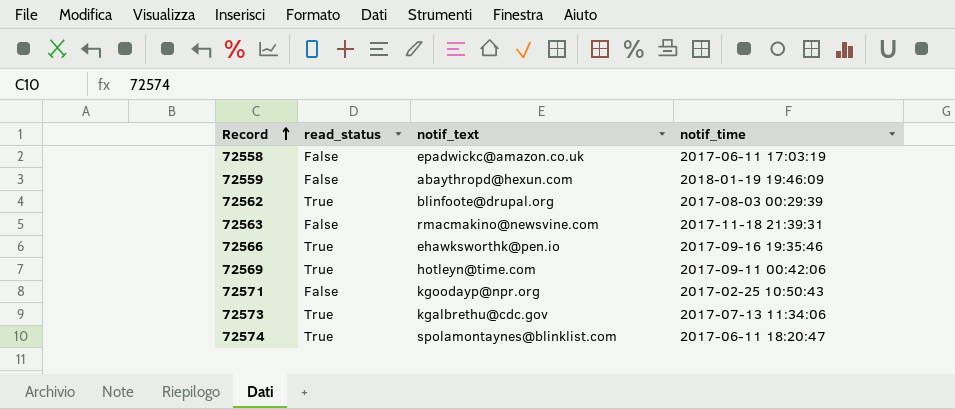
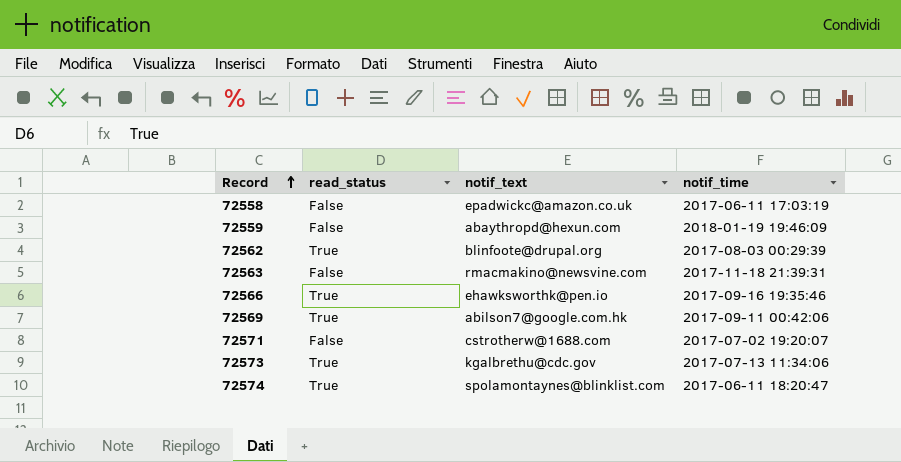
72569 | notif_text: hotleyn@time.com -> abilson7@google.com.hk
72571 | notif_text: kgoodayp@npr.org -> cstrotherw@1688.com
72571 | notif_time: 2017-02-25 10:50:43 -> 2017-07-02 19:20:07

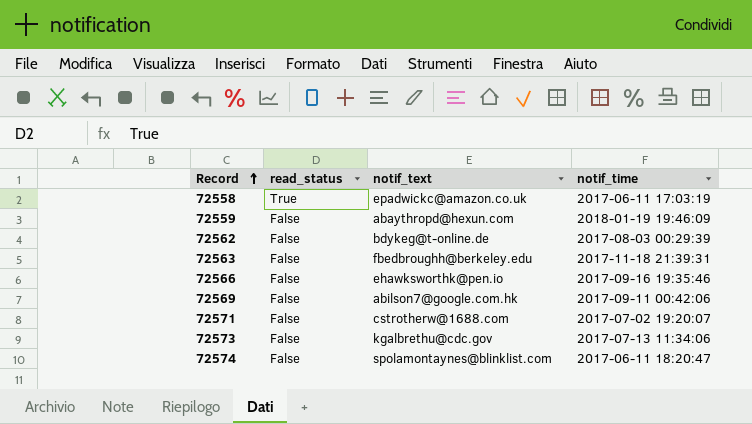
72558 | read_status: False -> True
72562 | read_status: True -> False
72562 | notif_text: blinfoote@drupal.org -> bdykeg@t-online.de
72563 | notif_text: rmacmakino@newsvine.com -> fbedbroughh@berkeley.edu
72566 | read_status: True -> False
72569 | read_status: True -> False
72573 | read_status: True -> False
72574 | read_status: True -> False

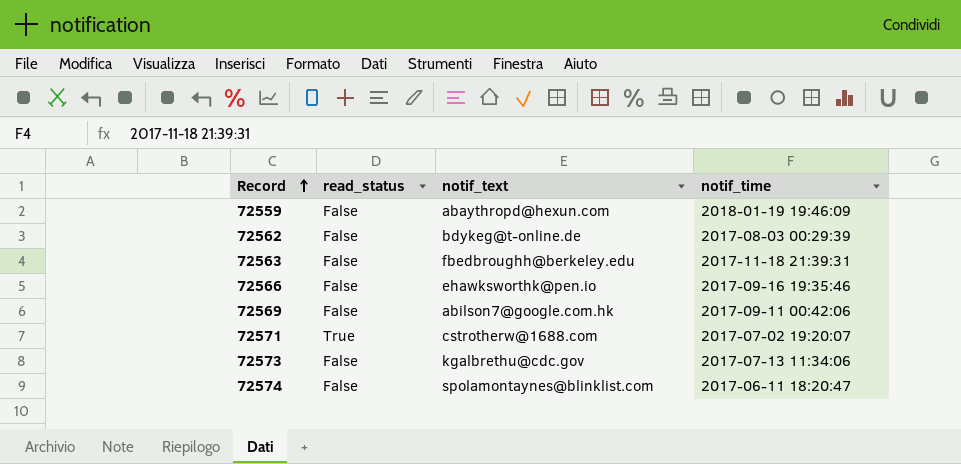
row 72558: True | epadwickc@amazon.co.uk | 2017-06-11 17:03:19 -> none
72571 | read_status: False -> True

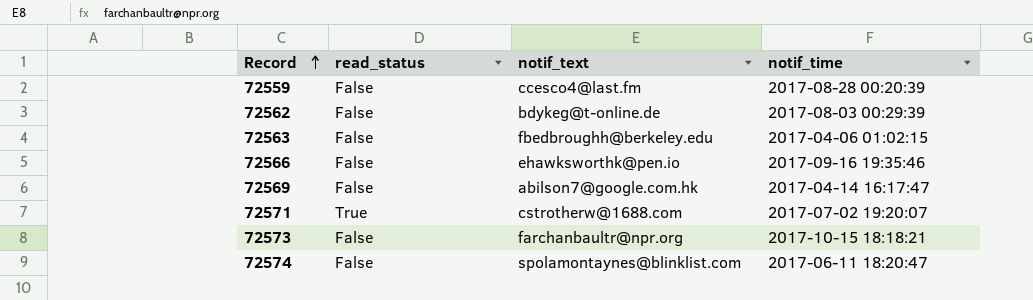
72559 | notif_text: abaythropd@hexun.com -> ccesco4@last.fm
72559 | notif_time: 2018-01-19 19:46:09 -> 2017-08-28 00:20:39
72563 | notif_time: 2017-11-18 21:39:31 -> 2017-04-06 01:02:15
72569 | notif_time: 2017-09-11 00:42:06 -> 2017-04-14 16:17:47
72573 | notif_text: kgalbrethu@cdc.gov -> farchanbaultr@npr.org
72573 | notif_time: 2017-07-13 11:34:06 -> 2017-10-15 18:18:21

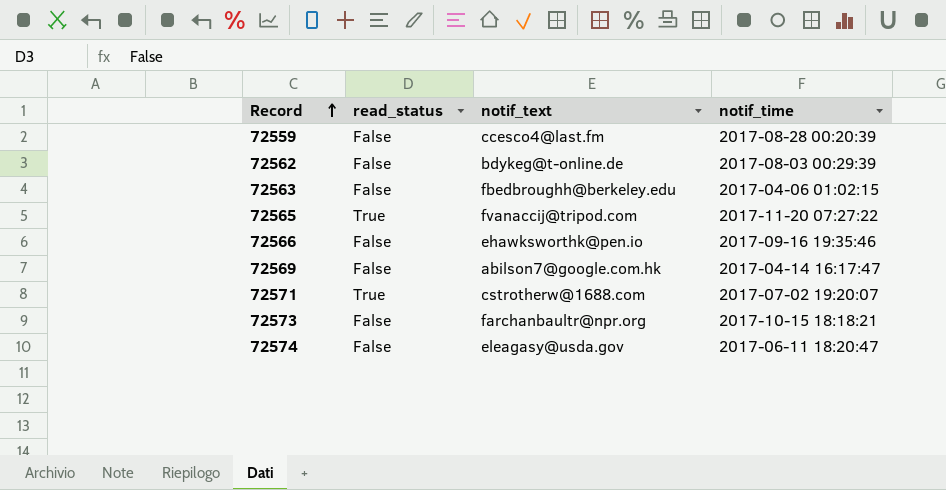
row 72565: none -> True | fvanaccij@tripod.com | 2017-11-20 07:27:22
72574 | notif_text: spolamontaynes@blinklist.com -> eleagasy@usda.gov

